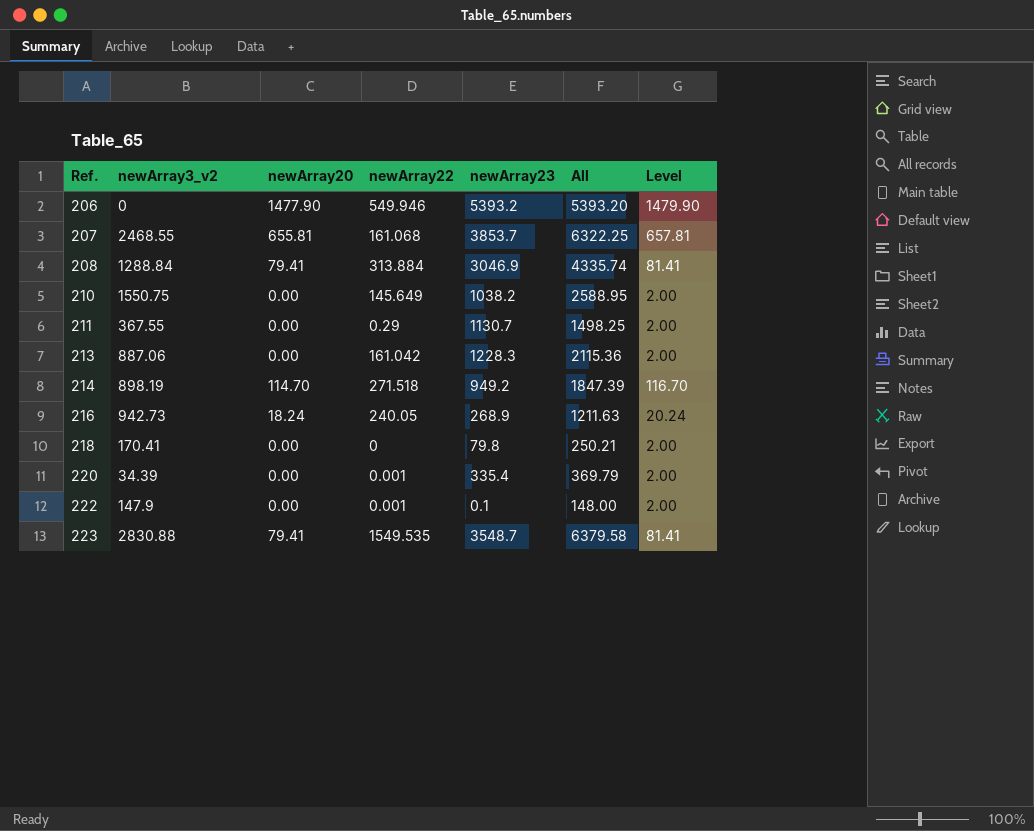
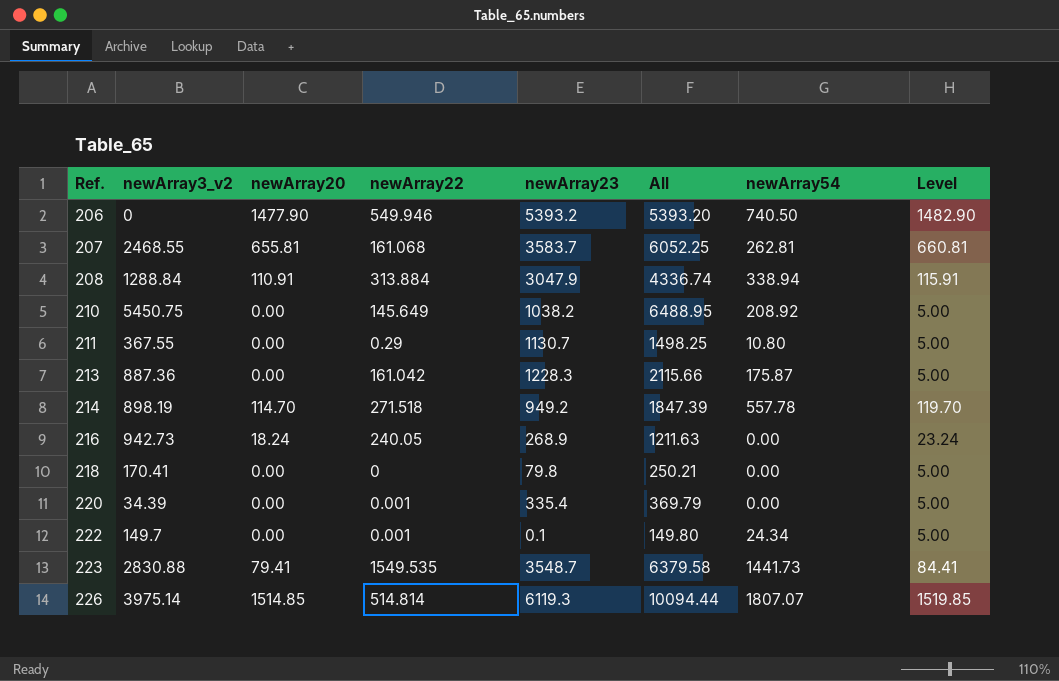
column newArray54 | position: none -> 7
column Level | formula: [newArray20] + 2 -> [newArray20] + 5
207 | newArray23: 3853.7 -> 3583.7
207 | All: 6322.25 -> 6052.25
208 | newArray20: 79.41 -> 110.91
208 | newArray23: 3046.9 -> 3047.9
208 | All: 4335.74 -> 4336.74
210 | newArray3_v2: 1550.75 -> 5450.75
210 | All: 2588.95 -> 6488.95
213 | newArray3_v2: 887.06 -> 887.36
213 | All: 2115.36 -> 2115.66
222 | newArray3_v2: 147.9 -> 149.7
222 | All: 148.00 -> 149.80
row 226: none -> 3975.14 | 1514.85 | 514.814 | 6119.3 | 10094.44 | 1807.07 | 1519.85

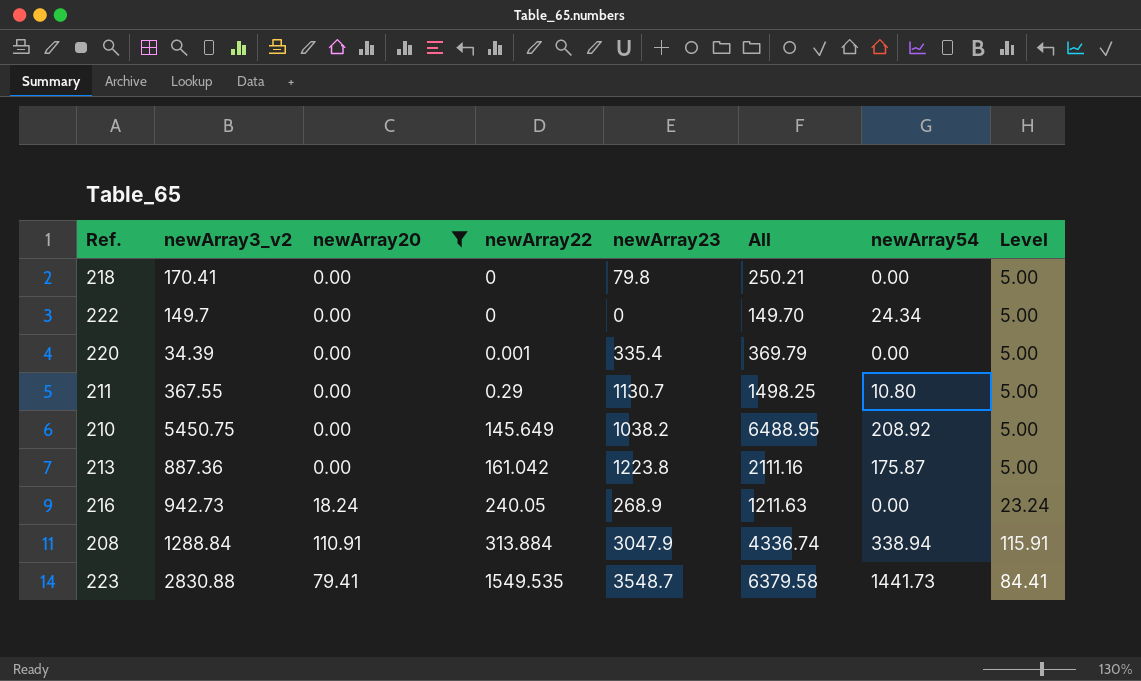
filter: none -> newArray20 <= 110.91
row order: Ref. ascending -> newArray22 ascending
222 | newArray22: 0.001 -> 0
222 | newArray23: 0.1 -> 0
222 | All: 149.80 -> 149.70
213 | newArray23: 1228.3 -> 1223.8
213 | All: 2115.66 -> 2111.16

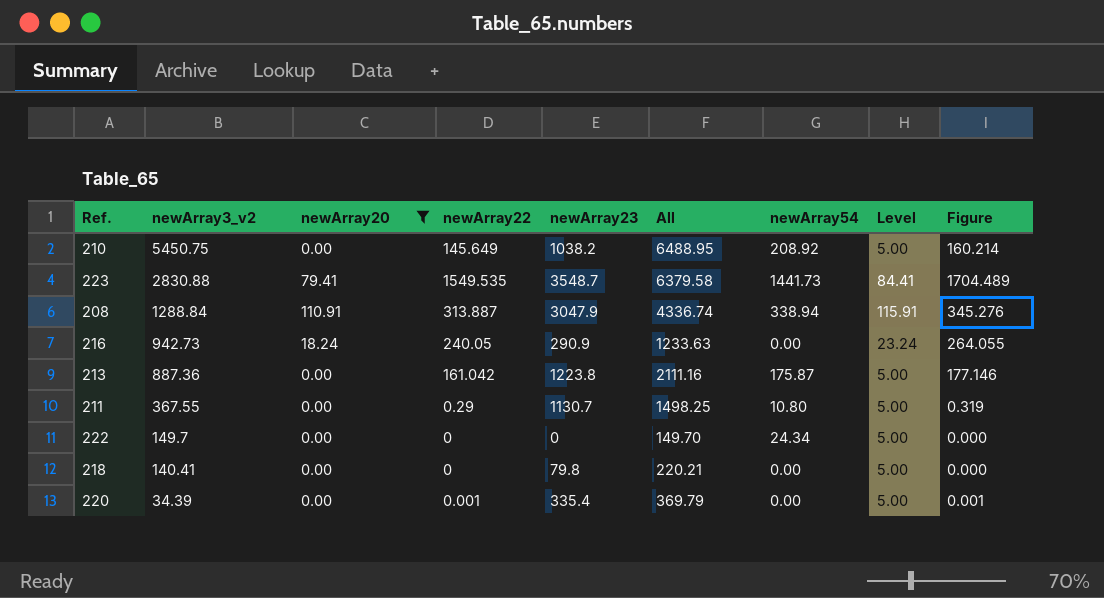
row order: newArray22 ascending -> newArray3_v2 descending
column Figure | formula: none -> [newArray22] * 1.1
208 | newArray22: 313.884 -> 313.887
216 | newArray23: 268.9 -> 290.9
216 | All: 1211.63 -> 1233.63
218 | newArray3_v2: 170.41 -> 140.41
218 | All: 250.21 -> 220.21

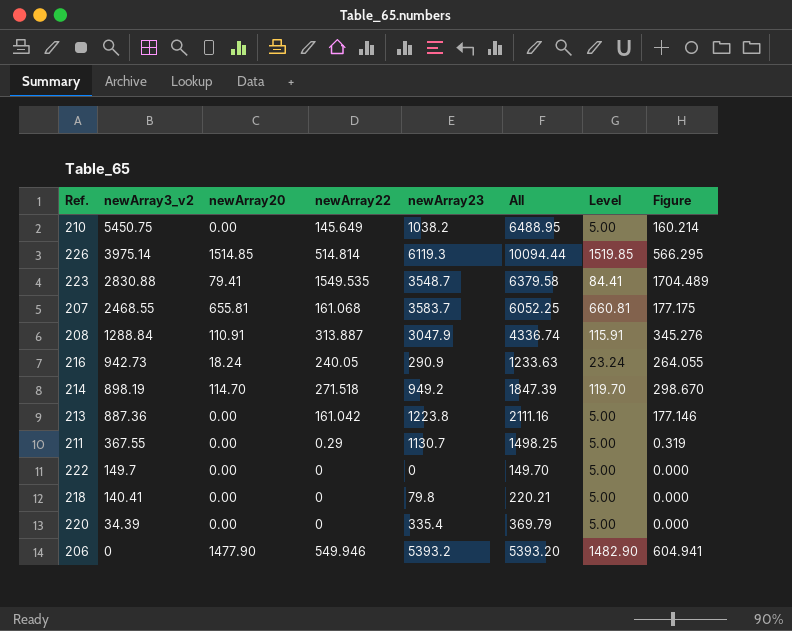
filter: newArray20 <= 110.91 -> none
column newArray54 | position: 7 -> none
220 | newArray22: 0.001 -> 0
220 | Figure: 0.001 -> 0.000

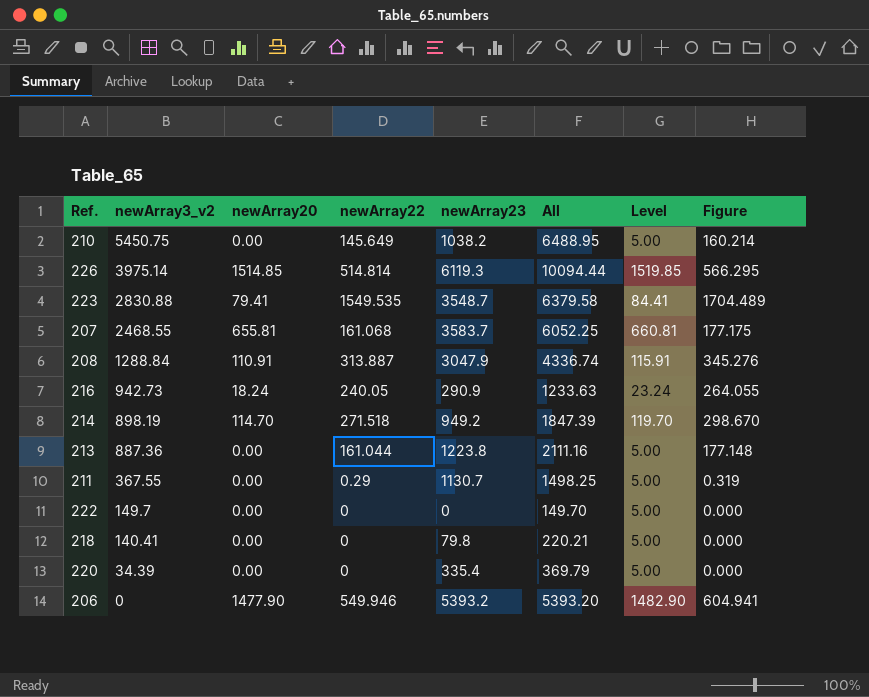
213 | newArray22: 161.042 -> 161.044
213 | Figure: 177.146 -> 177.148

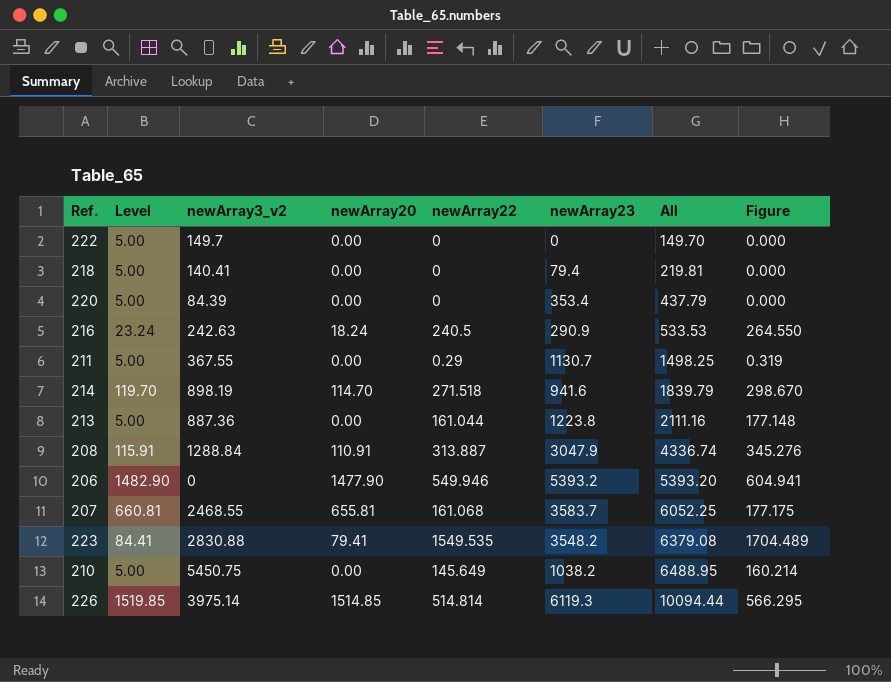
row order: newArray3_v2 descending -> All ascending
column Level | position: 7 -> 2
218 | newArray23: 79.8 -> 79.4
218 | All: 220.21 -> 219.81
220 | newArray3_v2: 34.39 -> 84.39
220 | newArray23: 335.4 -> 353.4
220 | All: 369.79 -> 437.79
216 | newArray3_v2: 942.73 -> 242.63
216 | newArray22: 240.05 -> 240.5
216 | All: 1233.63 -> 533.53
216 | Figure: 264.055 -> 264.550
214 | newArray23: 949.2 -> 941.6
214 | All: 1847.39 -> 1839.79
223 | newArray23: 3548.7 -> 3548.2
223 | All: 6379.58 -> 6379.08

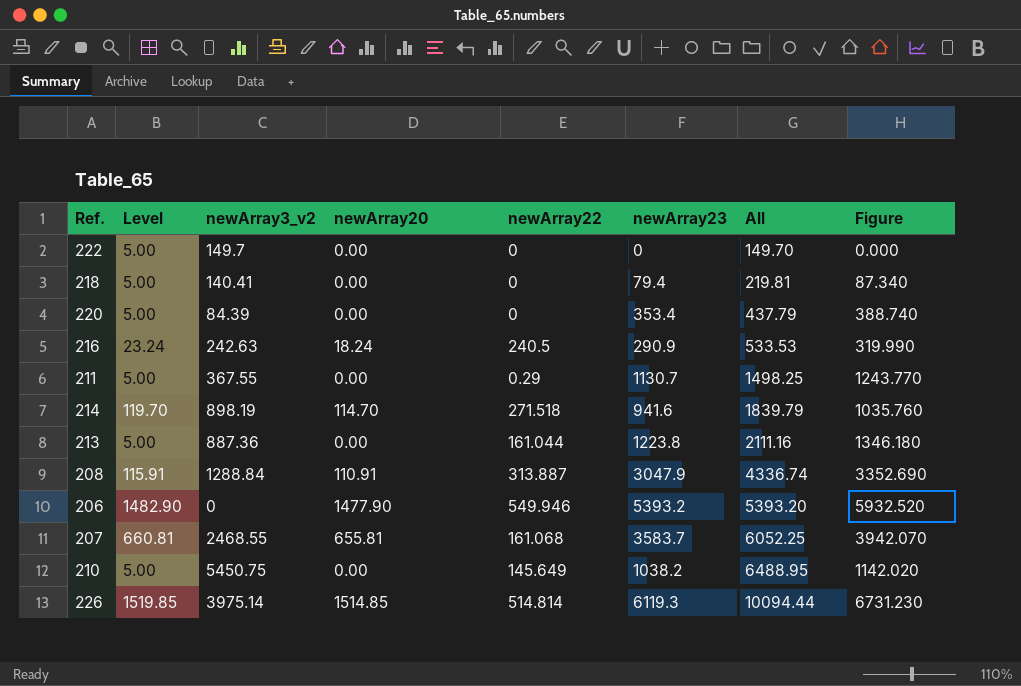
column Figure | formula: [newArray22] * 1.1 -> [newArray23] * 1.1
row 223: 84.41 | 2830.88 | 79.41 | 1549.535 | 3548.2 | 6379.08 | 1704.489 -> none

